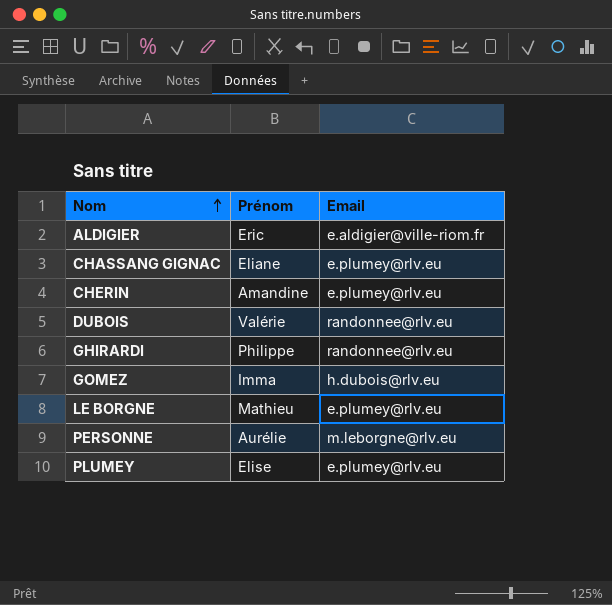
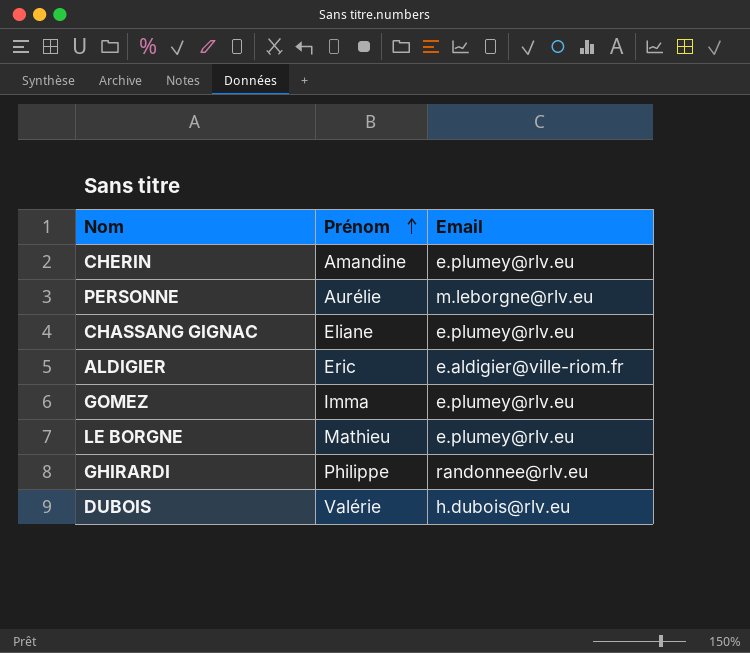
row order: Nom ascending -> Prénom ascending
row PLUMEY: Elise | e.plumey@rlv.eu -> none
GOMEZ | Email: h.dubois@rlv.eu -> e.plumey@rlv.eu
DUBOIS | Email: randonnee@rlv.eu -> h.dubois@rlv.eu

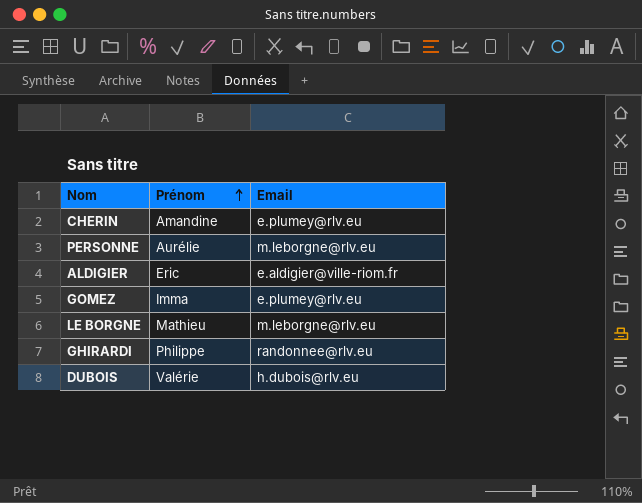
row CHASSANG GIGNAC: Eliane | e.plumey@rlv.eu -> none
LE BORGNE | Email: e.plumey@rlv.eu -> m.leborgne@rlv.eu

